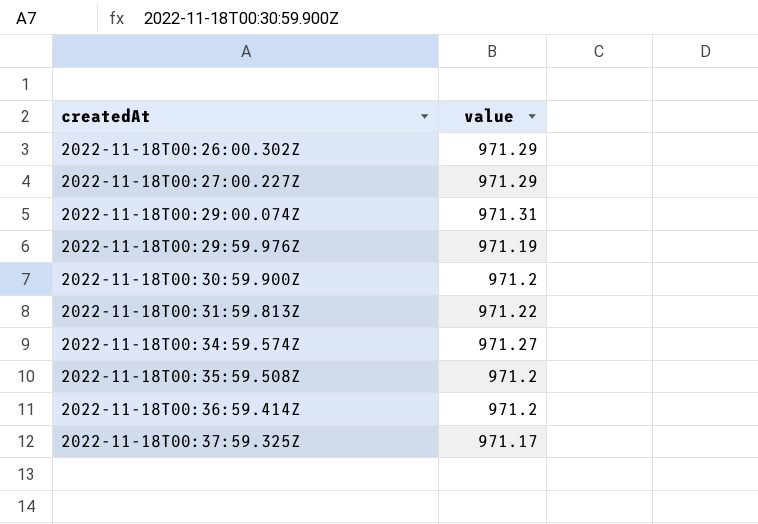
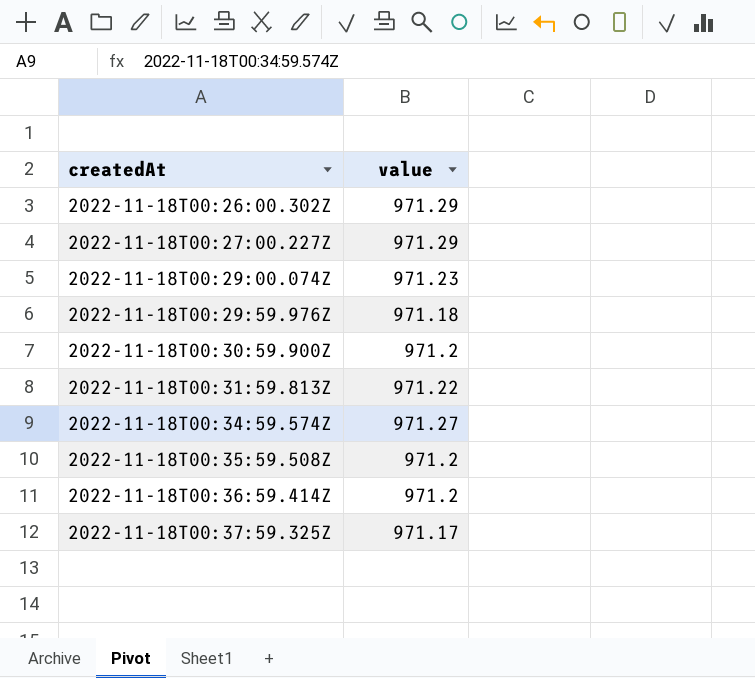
2022-11-18T00:29:00.074Z | value: 971.31 -> 971.23
2022-11-18T00:29:59.976Z | value: 971.19 -> 971.18

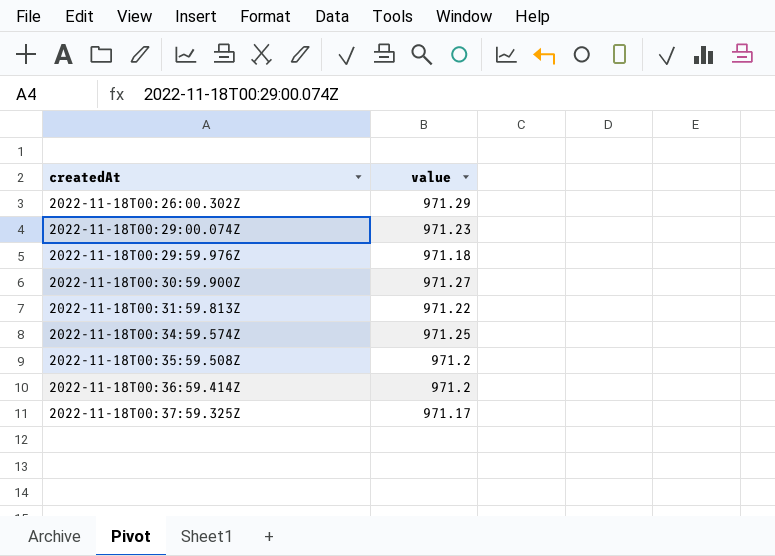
row 2022-11-18T00:27:00.227Z: 971.29 -> none
2022-11-18T00:30:59.900Z | value: 971.2 -> 971.27
2022-11-18T00:34:59.574Z | value: 971.27 -> 971.25

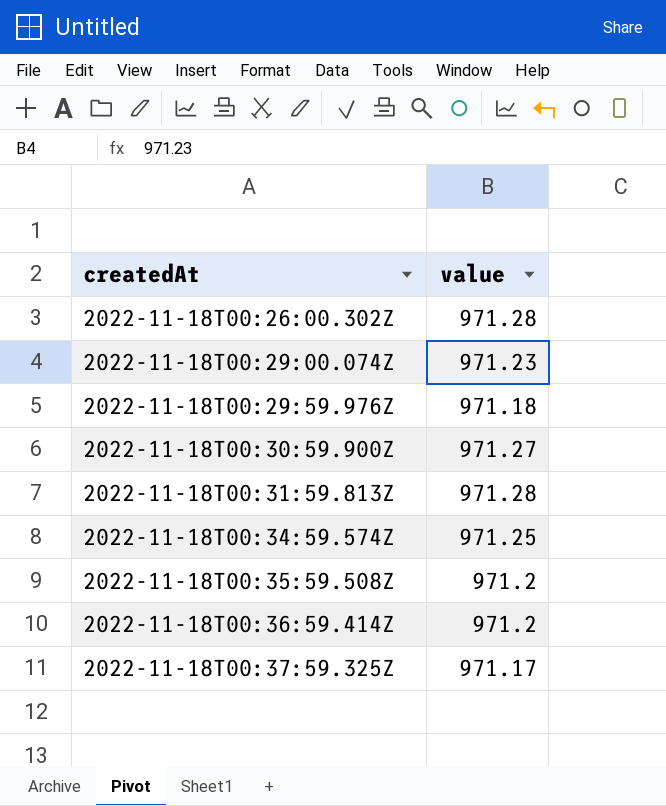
2022-11-18T00:26:00.302Z | value: 971.29 -> 971.28
2022-11-18T00:31:59.813Z | value: 971.22 -> 971.28

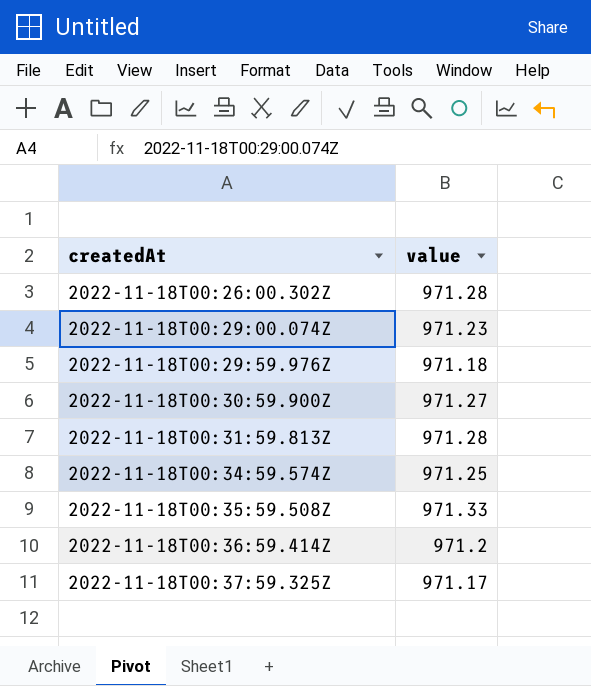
2022-11-18T00:35:59.508Z | value: 971.2 -> 971.33

